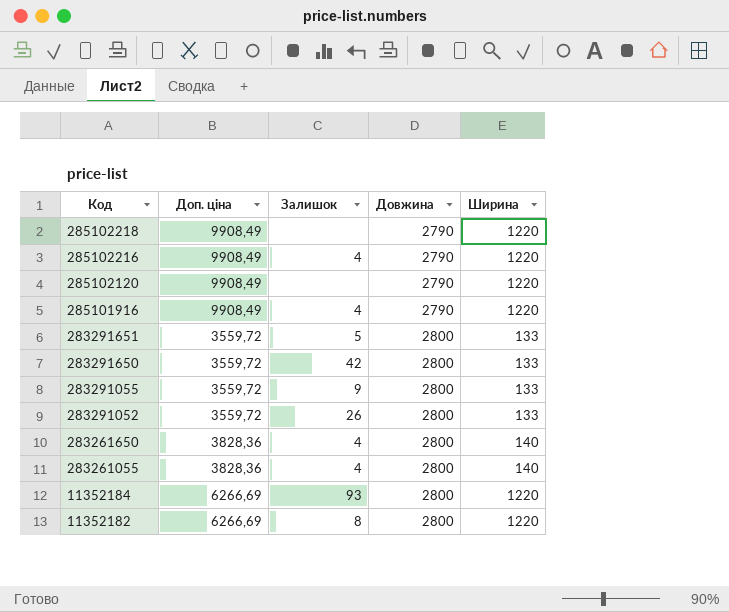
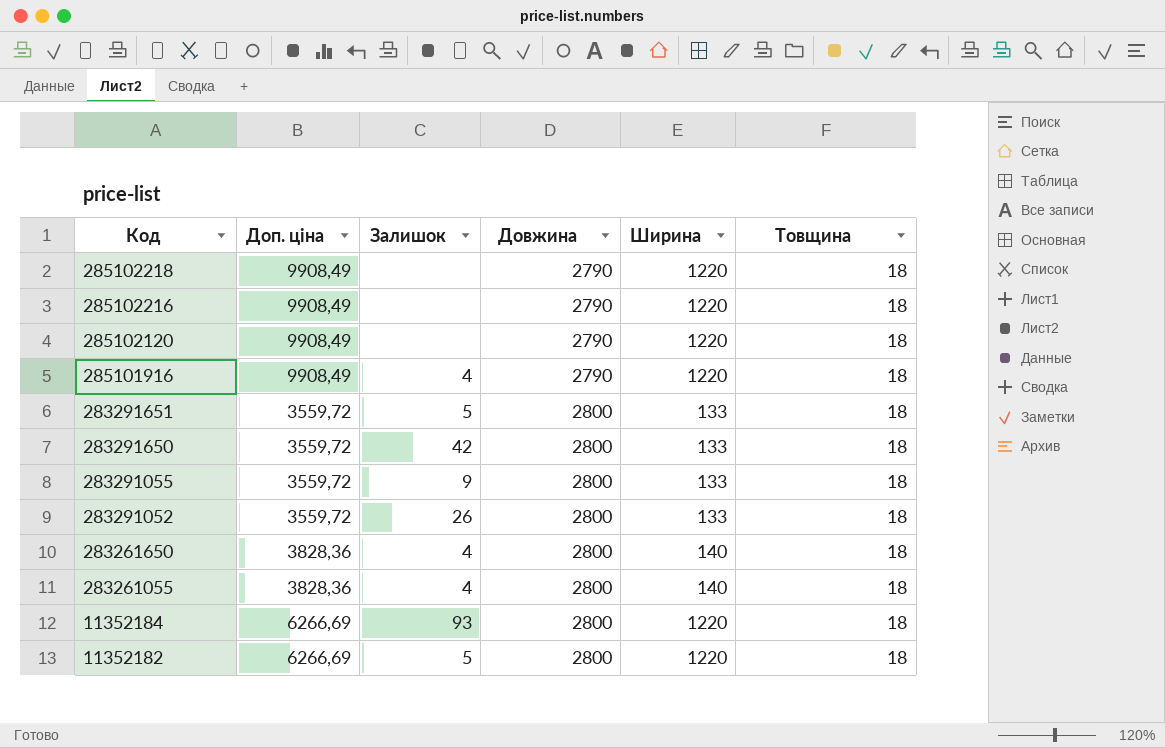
column Товщина | position: none -> 6
285102216 | Залишок: 4 -> none
11352182 | Залишок: 8 -> 5

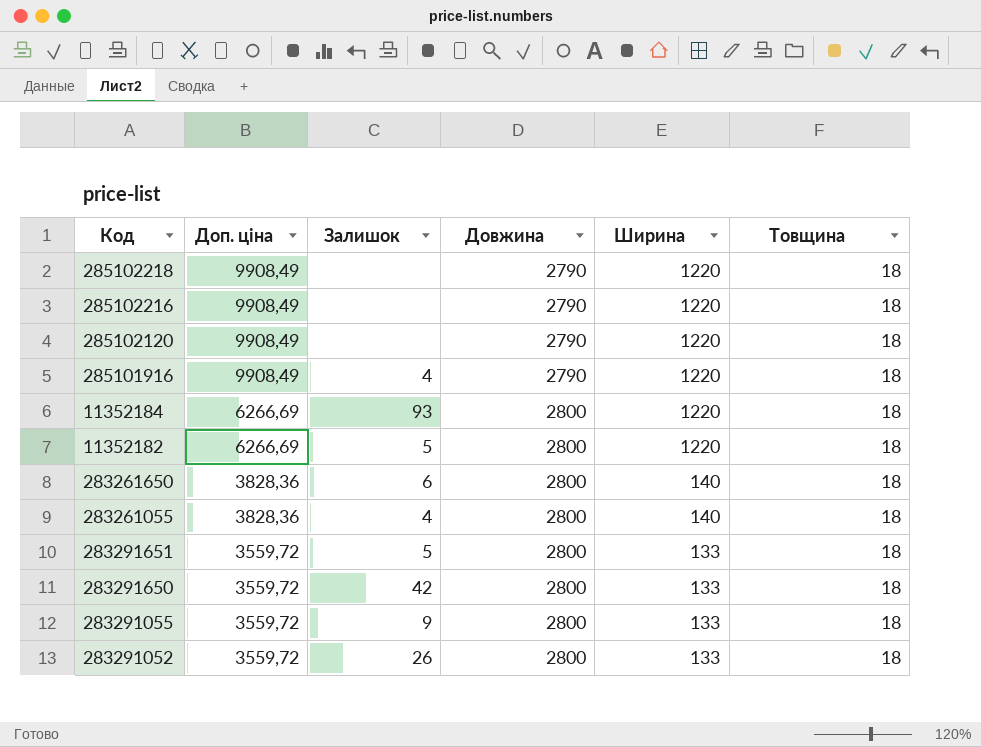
row order: Код descending -> Доп. ціна descending
283261650 | Залишок: 4 -> 6

